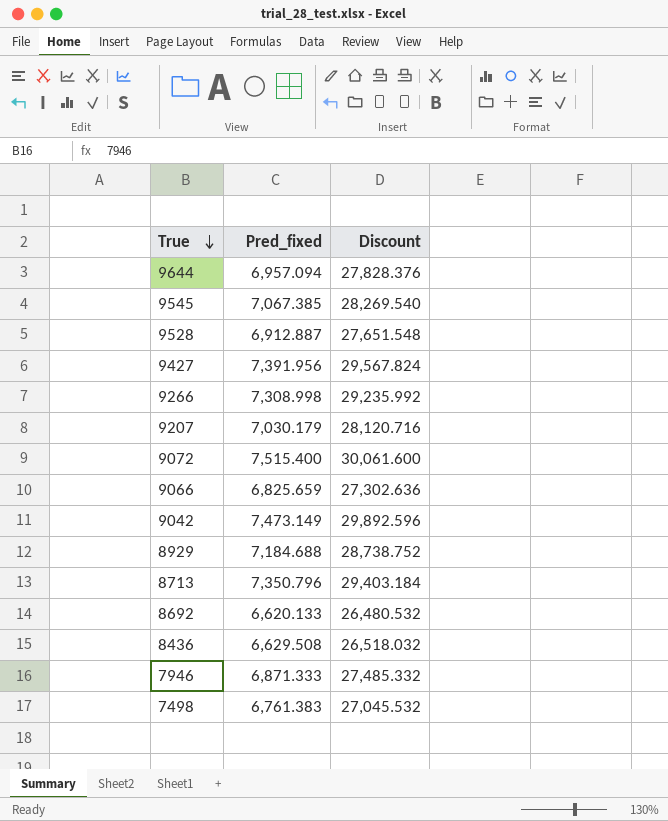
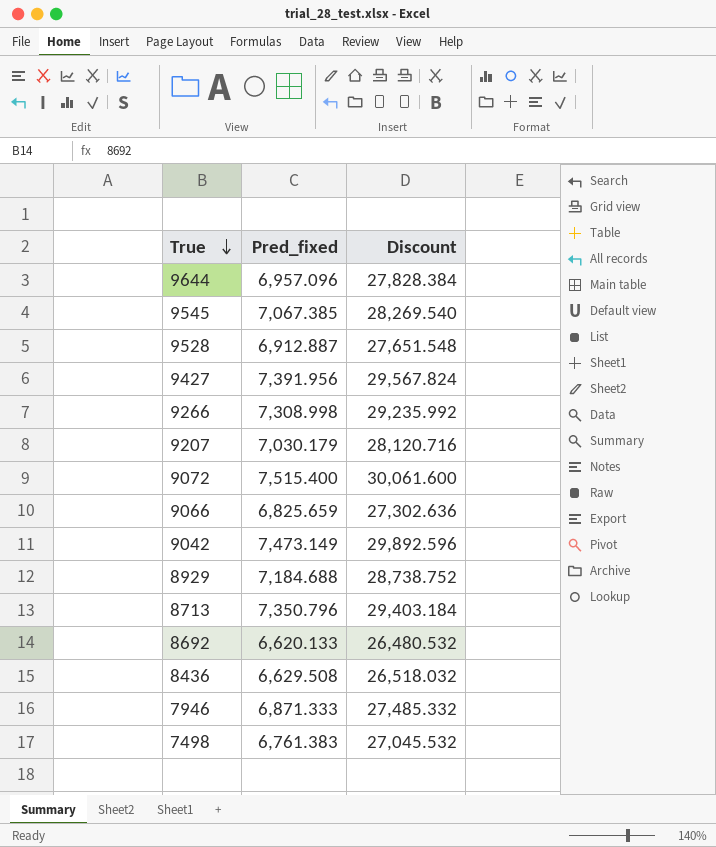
9644 | Pred_fixed: 6,957.094 -> 6,957.096
9644 | Discount: 27,828.376 -> 27,828.384

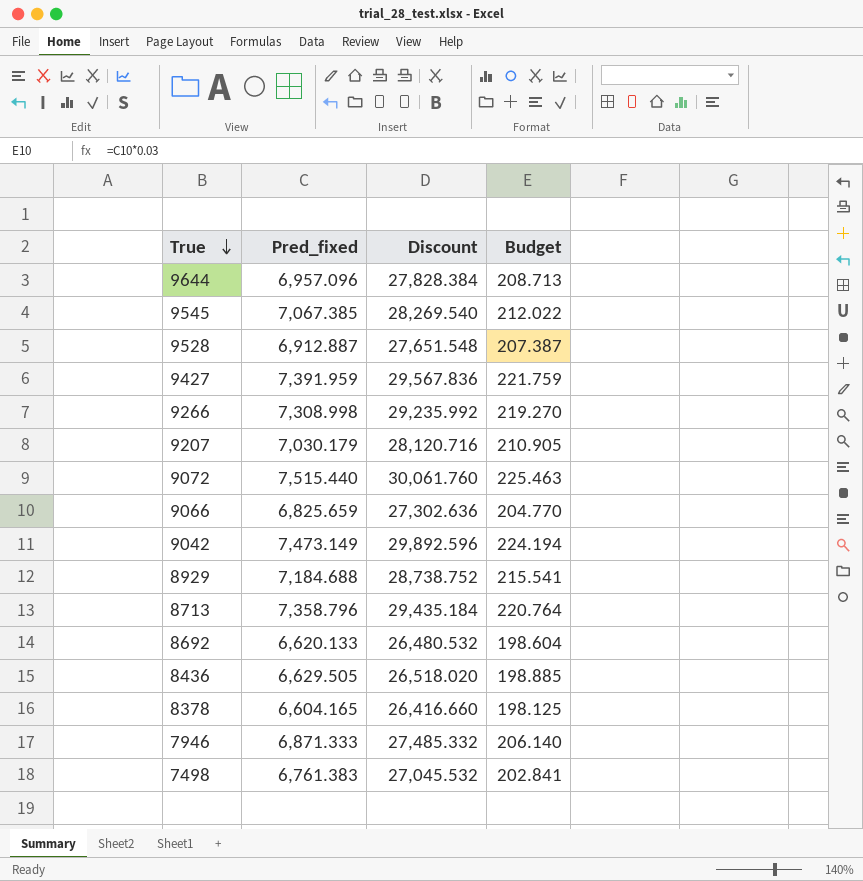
column Budget | formula: none -> [Pred_fixed] * 0.03
9427 | Pred_fixed: 7,391.956 -> 7,391.959
9427 | Discount: 29,567.824 -> 29,567.836
9072 | Pred_fixed: 7,515.400 -> 7,515.440
9072 | Discount: 30,061.600 -> 30,061.760
8713 | Pred_fixed: 7,350.796 -> 7,358.796
8713 | Discount: 29,403.184 -> 29,435.184
8436 | Pred_fixed: 6,629.508 -> 6,629.505
8436 | Discount: 26,518.032 -> 26,518.020
row 8378: none -> 6,604.165 | 26,416.660 | 198.125

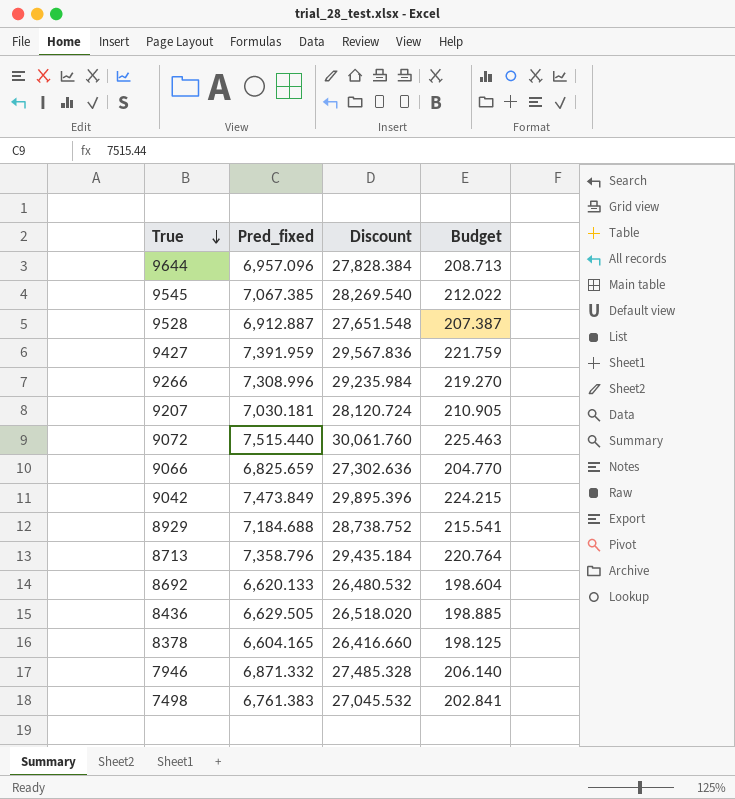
9266 | Pred_fixed: 7,308.998 -> 7,308.996
9266 | Discount: 29,235.992 -> 29,235.984
9207 | Pred_fixed: 7,030.179 -> 7,030.181
9207 | Discount: 28,120.716 -> 28,120.724
9042 | Pred_fixed: 7,473.149 -> 7,473.849
9042 | Discount: 29,892.596 -> 29,895.396
9042 | Budget: 224.194 -> 224.215
7946 | Pred_fixed: 6,871.333 -> 6,871.332
7946 | Discount: 27,485.332 -> 27,485.328

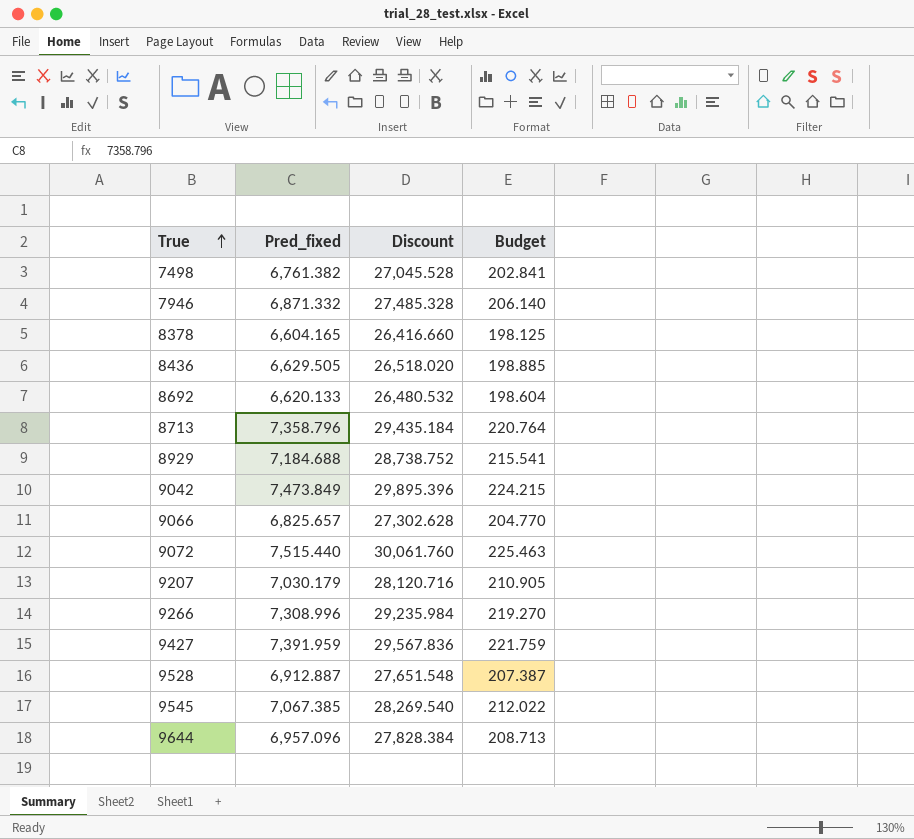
row order: True descending -> True ascending
7498 | Pred_fixed: 6,761.383 -> 6,761.382
7498 | Discount: 27,045.532 -> 27,045.528
9066 | Pred_fixed: 6,825.659 -> 6,825.657
9066 | Discount: 27,302.636 -> 27,302.628
9207 | Pred_fixed: 7,030.181 -> 7,030.179
9207 | Discount: 28,120.724 -> 28,120.716

